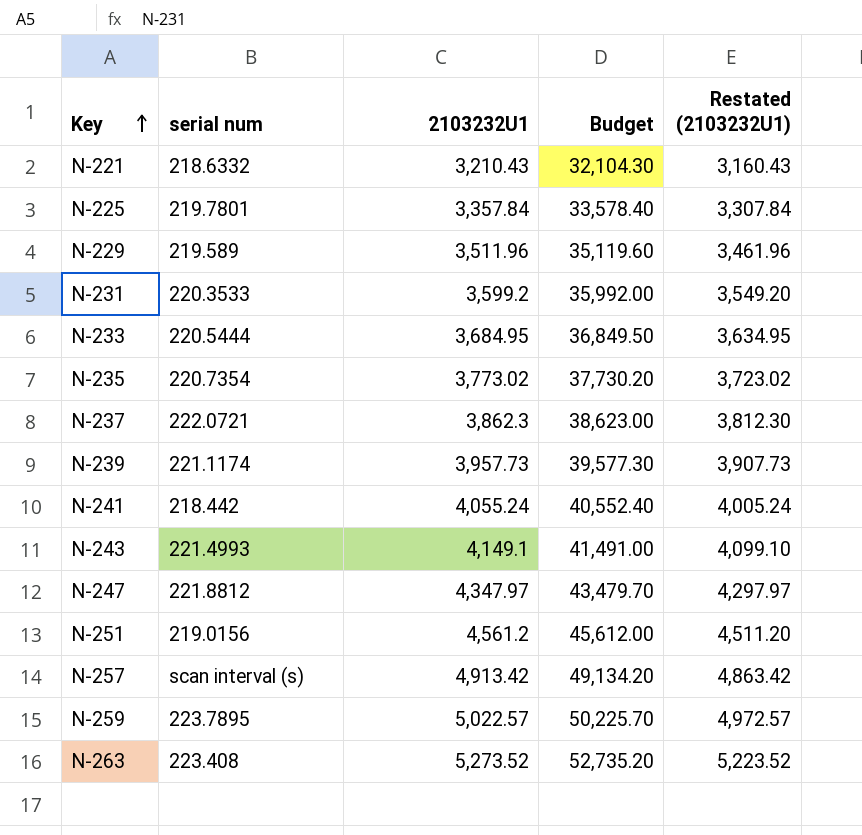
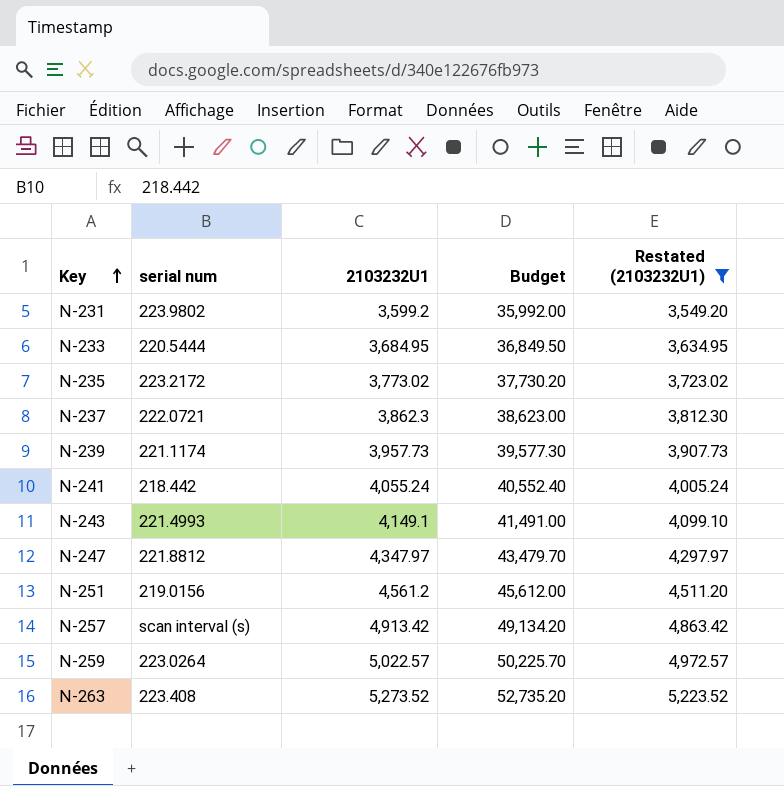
filter: none -> Restated (2103232U1) >= 3,549.20
N-231 | serial num: 220.3533 -> 223.9802
N-235 | serial num: 220.7354 -> 223.2172
N-259 | serial num: 223.7895 -> 223.0264

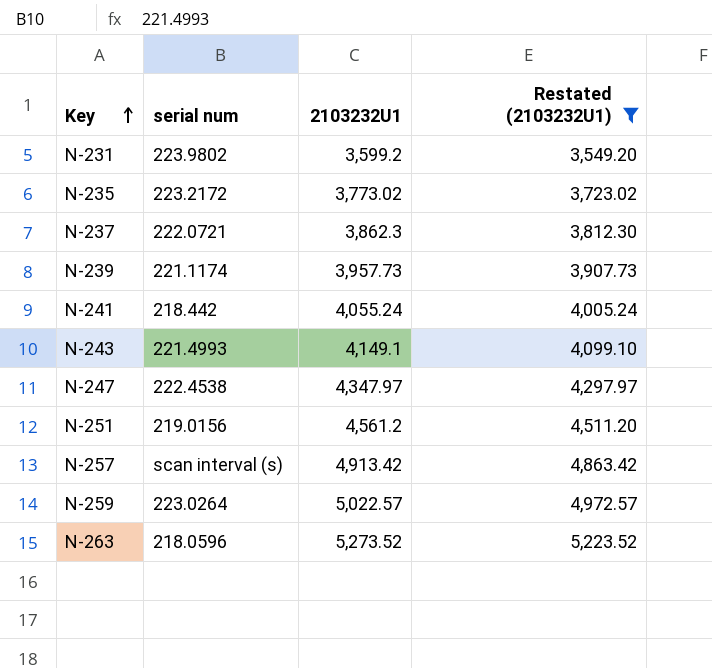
column Budget | formula: [2103232U1] * 10 -> none
row N-233: 220.5444 | 3,684.95 | 36,849.50 | 3,634.95 -> none
N-247 | serial num: 221.8812 -> 222.4538
N-263 | serial num: 223.408 -> 218.0596

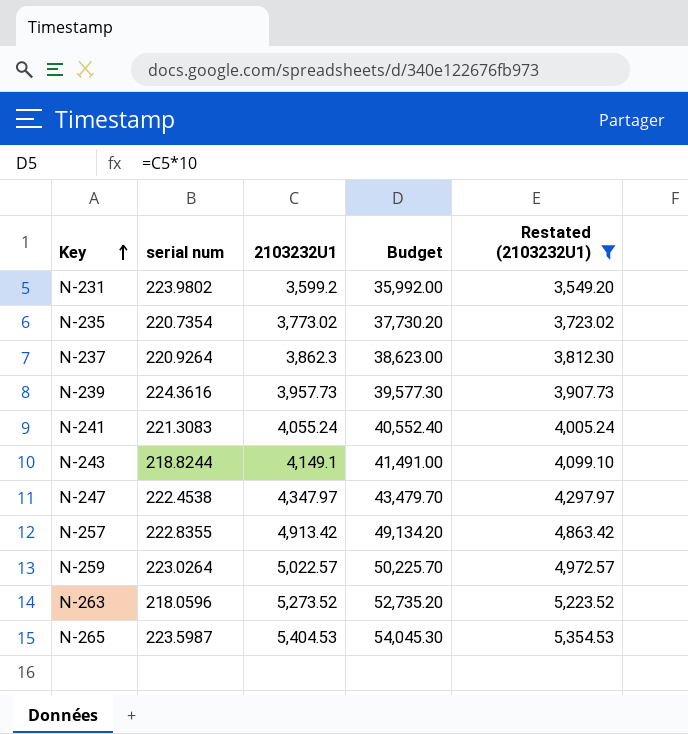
column Budget | formula: none -> [2103232U1] * 10
row N-251: 219.0156 | 4,561.2 | 4,511.20 -> none
N-235 | serial num: 223.2172 -> 220.7354
N-237 | serial num: 222.0721 -> 220.9264
N-239 | serial num: 221.1174 -> 224.3616
N-241 | serial num: 218.442 -> 221.3083
N-243 | serial num: 221.4993 -> 218.8244
N-257 | serial num: scan interval (s) -> 222.8355
row N-265: none -> 223.5987 | 5,404.53 | 54,045.30 | 5,354.53

